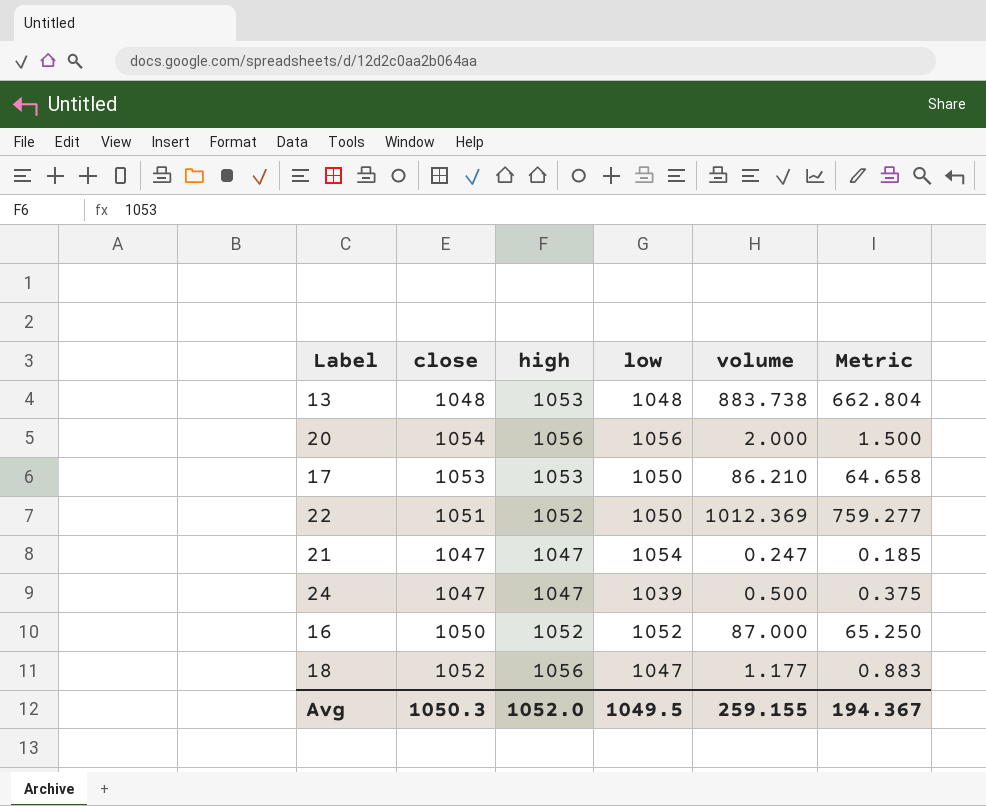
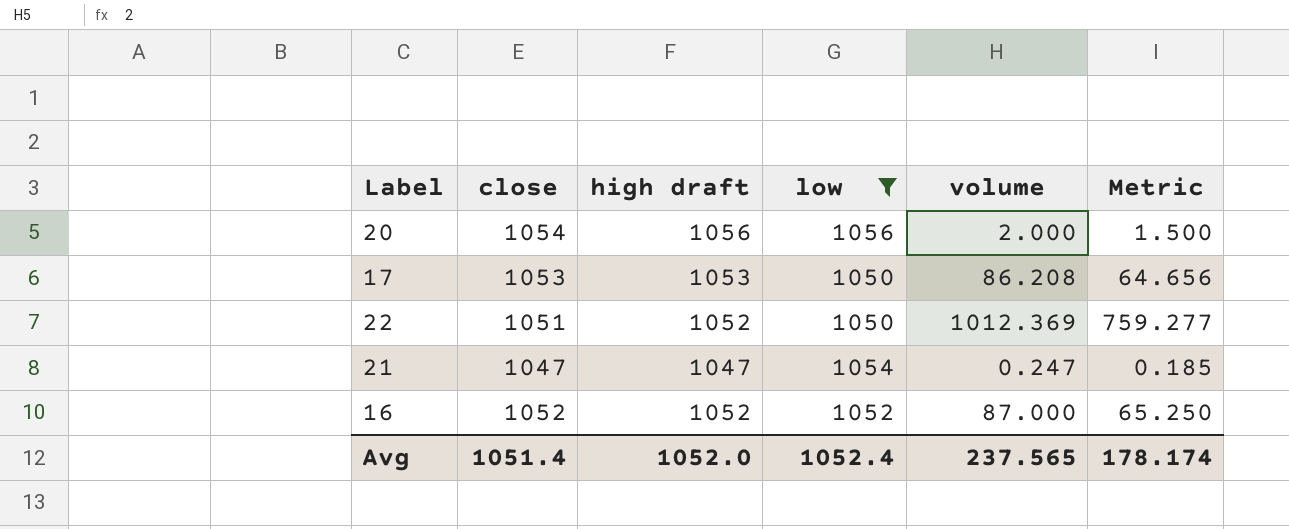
filter: none -> low >= 1050
column name: high -> high draft
17 | volume: 86.210 -> 86.208
17 | Metric: 64.658 -> 64.656
16 | close: 1050 -> 1052
Avg | close: 1050.3 -> 1051.4
Avg | low: 1049.5 -> 1052.4
Avg | volume: 259.155 -> 237.565
Avg | Metric: 194.367 -> 178.174

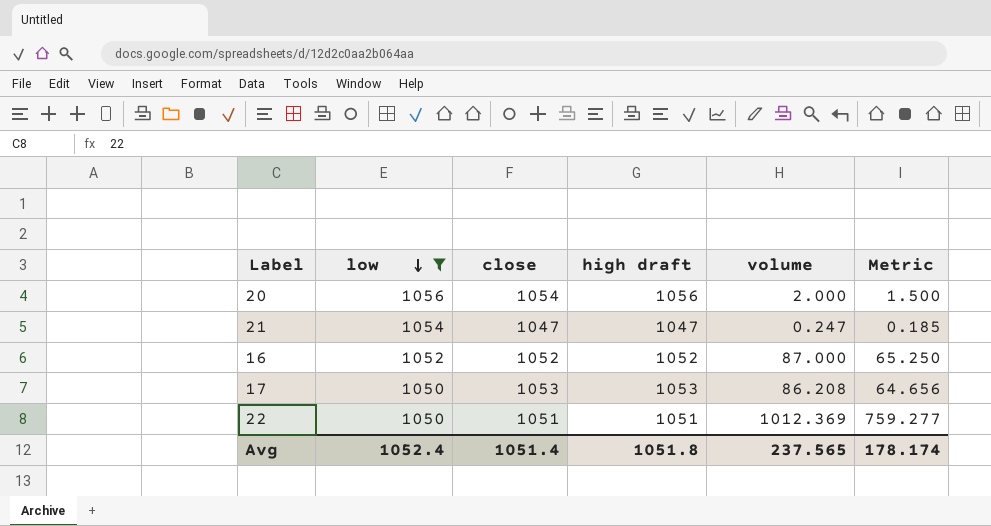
row order: none -> low descending
column low | position: 4 -> 2
22 | high draft: 1052 -> 1051
Avg | high draft: 1052.0 -> 1051.8

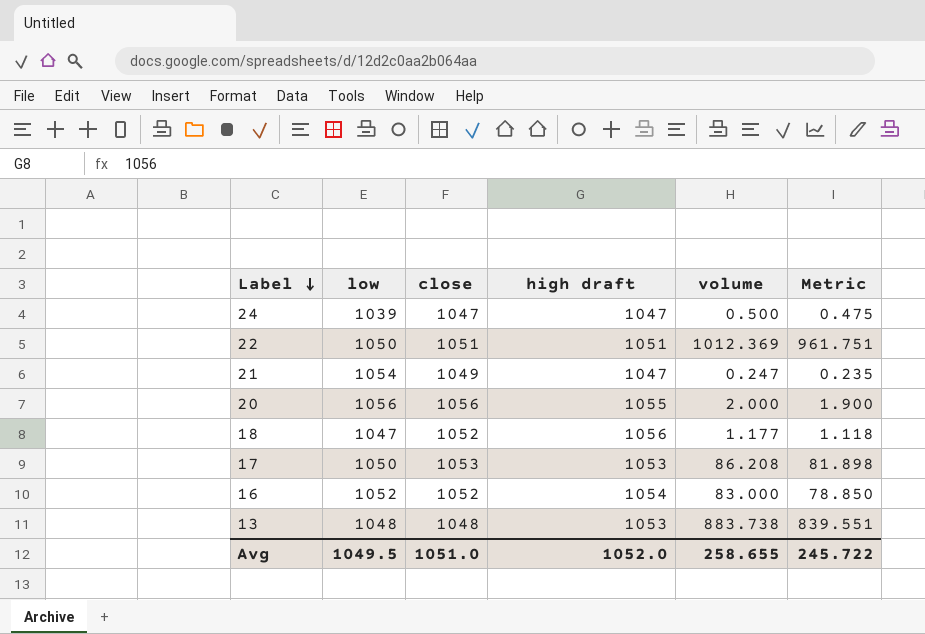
filter: low >= 1050 -> none
row order: low descending -> Label descending
column Metric | formula: [volume] * 0.75 -> [volume] * 0.95
21 | close: 1047 -> 1049
20 | close: 1054 -> 1056
20 | high draft: 1056 -> 1055
16 | high draft: 1052 -> 1054
16 | volume: 87.000 -> 83.000
Avg | low: 1052.4 -> 1049.5
Avg | close: 1051.4 -> 1051.0
Avg | high draft: 1051.8 -> 1052.0
Avg | volume: 237.565 -> 258.655
Avg | Metric: 178.174 -> 245.722

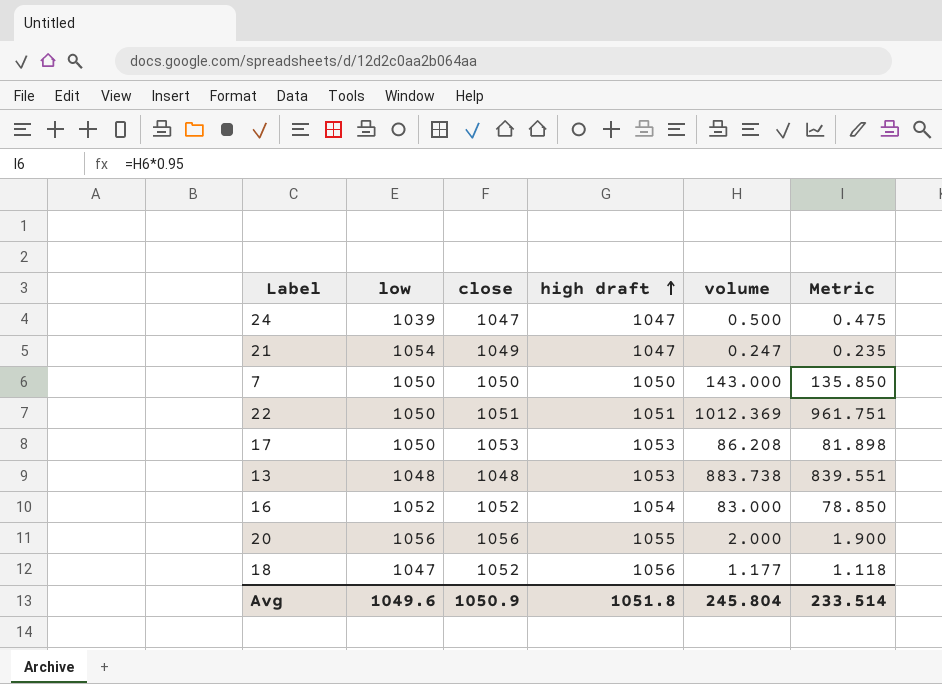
row order: Label descending -> high draft ascending
row 7: none -> 1050 | 1050 | 1050 | 143.000 | 135.850
Avg | low: 1049.5 -> 1049.6
Avg | close: 1051.0 -> 1050.9
Avg | high draft: 1052.0 -> 1051.8
Avg | volume: 258.655 -> 245.804
Avg | Metric: 245.722 -> 233.514

